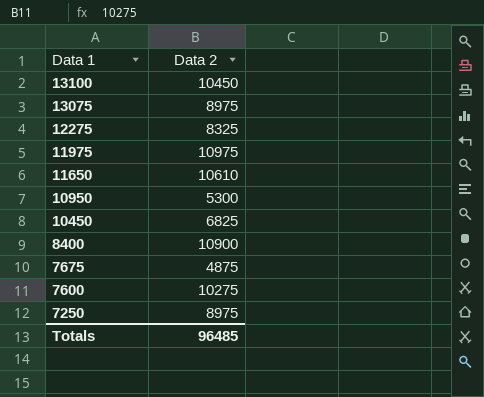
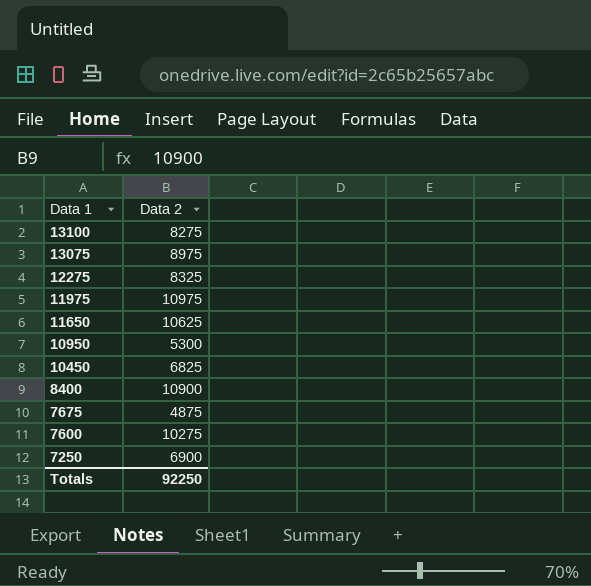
13100 | Data 2: 10450 -> 8275
11650 | Data 2: 10610 -> 10625
7250 | Data 2: 8975 -> 6900
Totals | Data 2: 96485 -> 92250

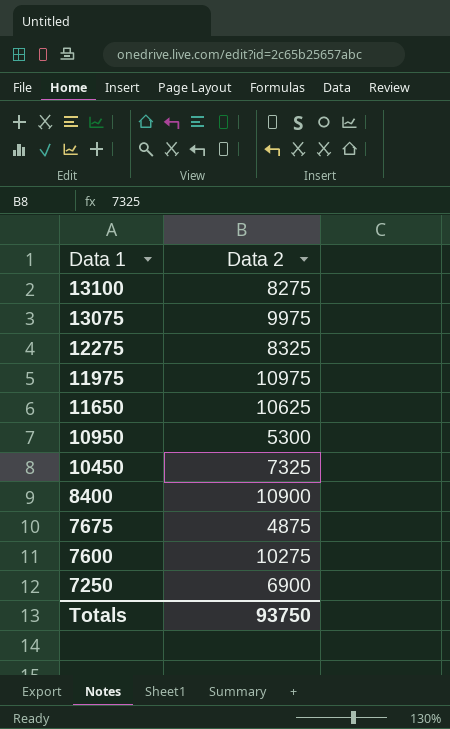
13075 | Data 2: 8975 -> 9975
10450 | Data 2: 6825 -> 7325
Totals | Data 2: 92250 -> 93750

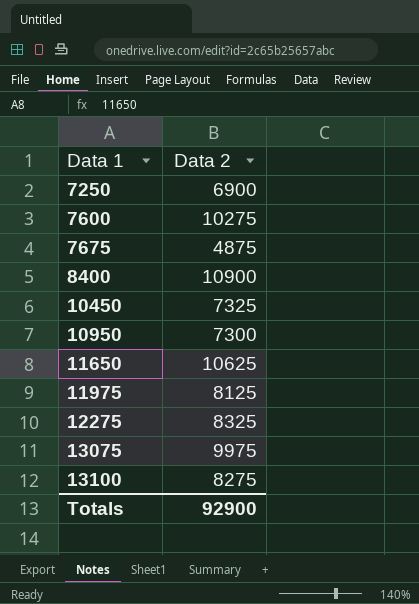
row order: Data 1 descending -> Data 1 ascending
10950 | Data 2: 5300 -> 7300
11975 | Data 2: 10975 -> 8125
Totals | Data 2: 93750 -> 92900

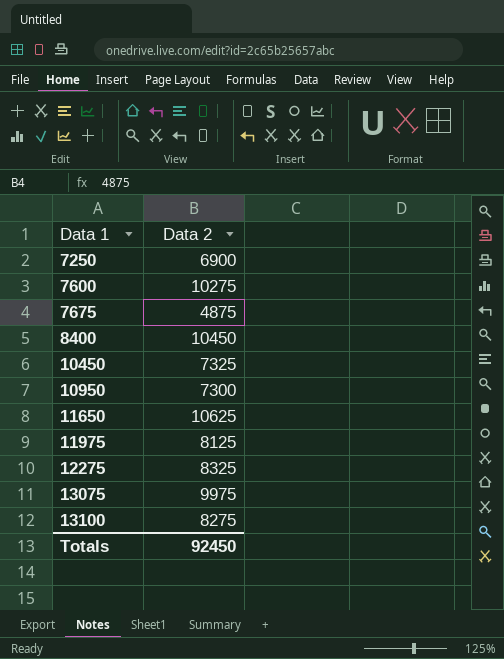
8400 | Data 2: 10900 -> 10450
Totals | Data 2: 92900 -> 92450

